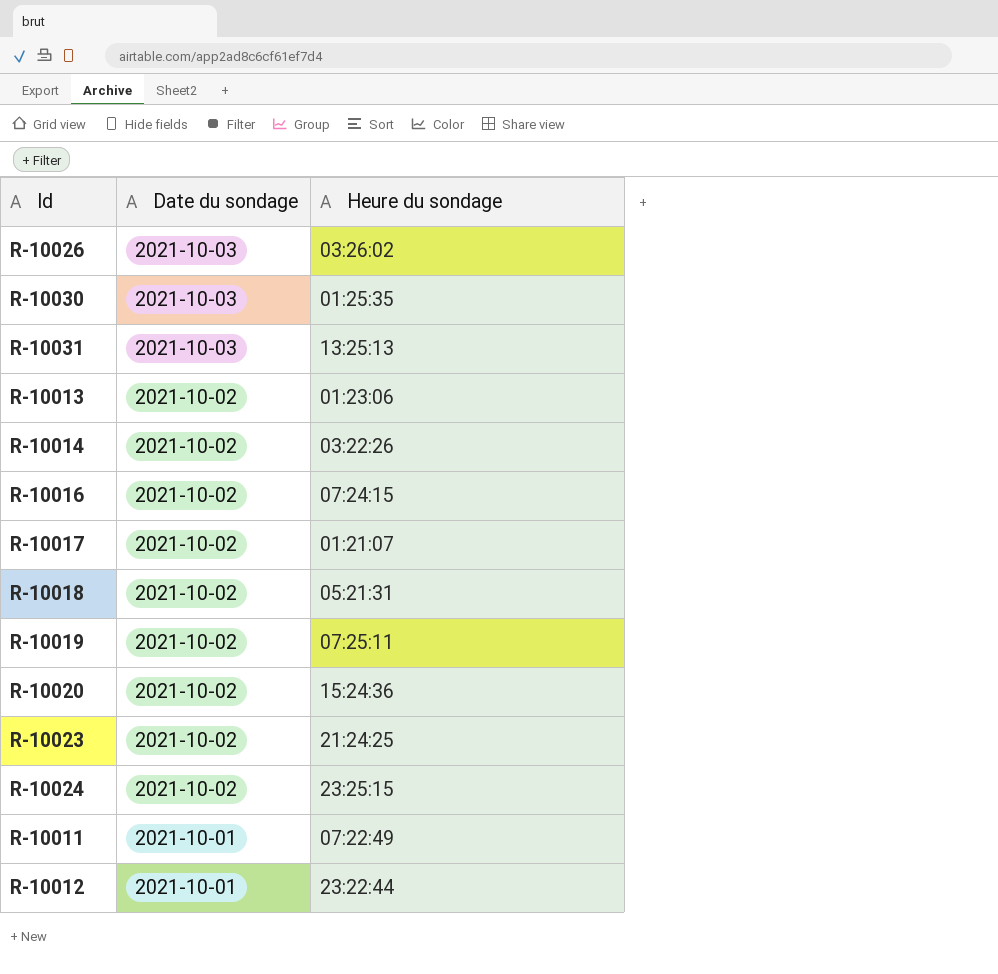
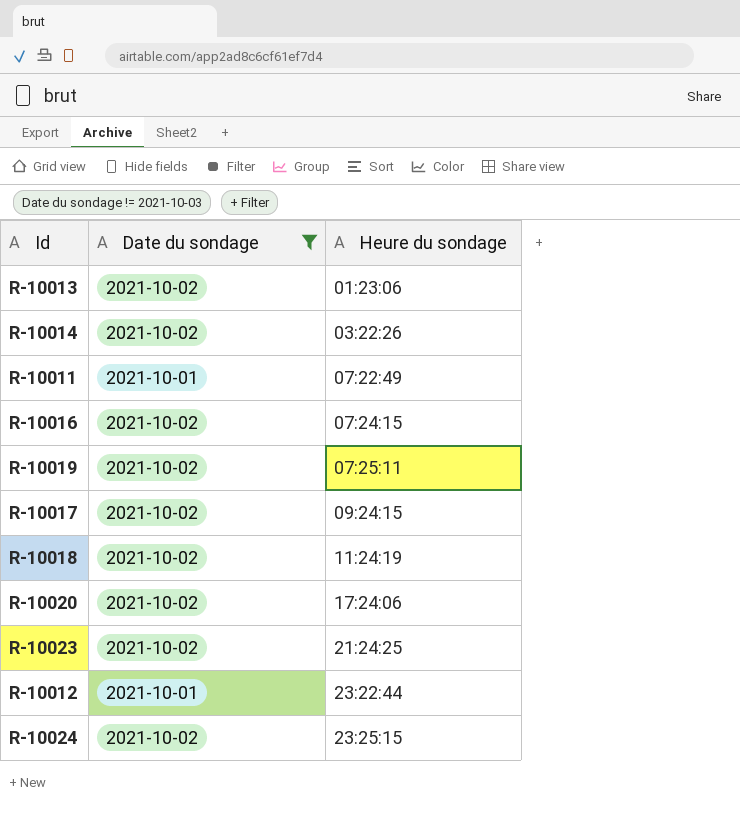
filter: none -> Date du sondage != 2021-10-03
row order: Date du sondage descending -> Heure du sondage ascending
R-10017 | Heure du sondage: 01:21:07 -> 09:24:15
R-10018 | Heure du sondage: 05:21:31 -> 11:24:19
R-10020 | Heure du sondage: 15:24:36 -> 17:24:06

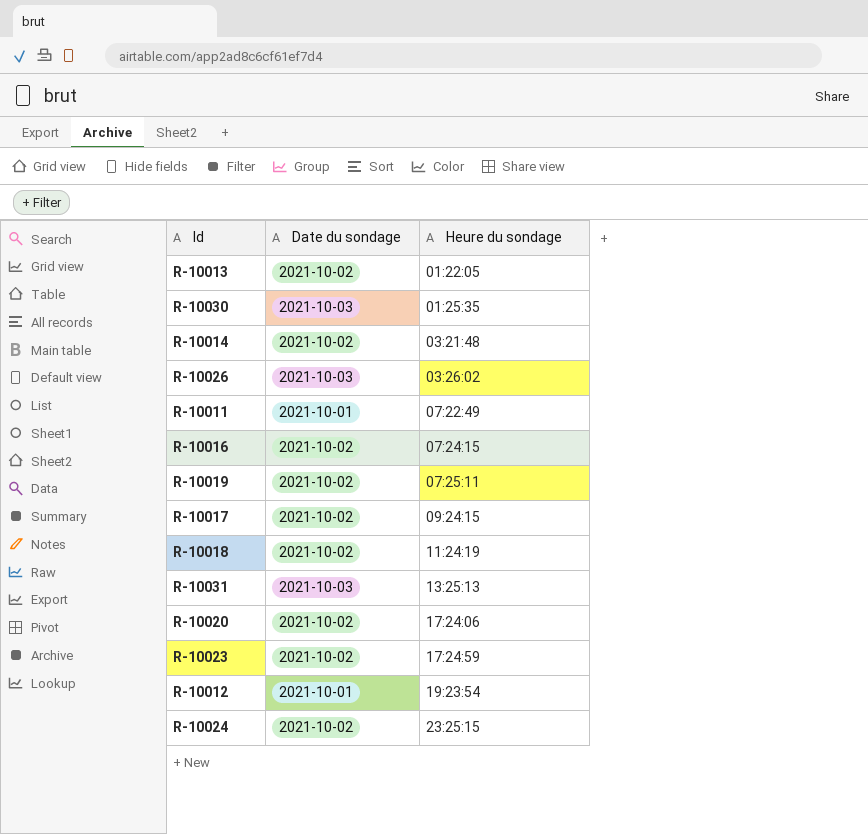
filter: Date du sondage != 2021-10-03 -> none
R-10013 | Heure du sondage: 01:23:06 -> 01:22:05
R-10014 | Heure du sondage: 03:22:26 -> 03:21:48
R-10023 | Heure du sondage: 21:24:25 -> 17:24:59
R-10012 | Heure du sondage: 23:22:44 -> 19:23:54

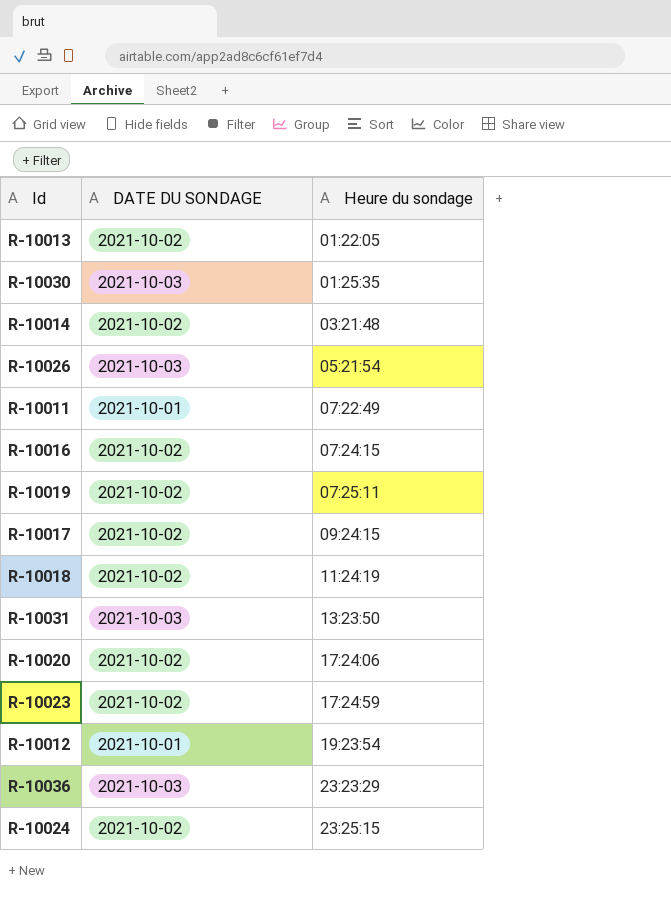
column name: Date du sondage -> DATE DU SONDAGE
R-10026 | Heure du sondage: 03:26:02 -> 05:21:54
R-10031 | Heure du sondage: 13:25:13 -> 13:23:50
row R-10036: none -> 2021-10-03 | 23:23:29

